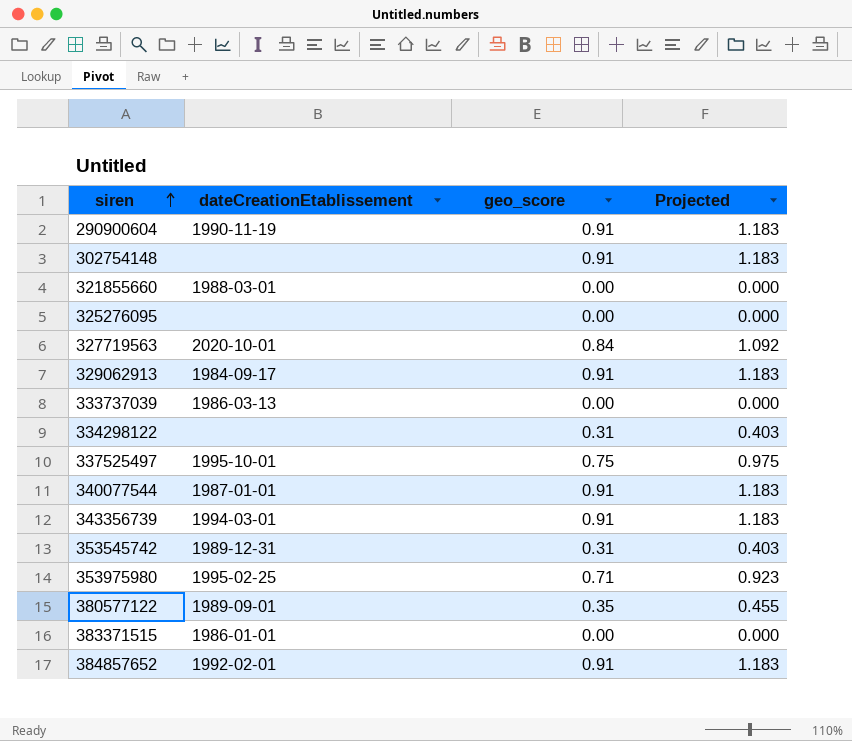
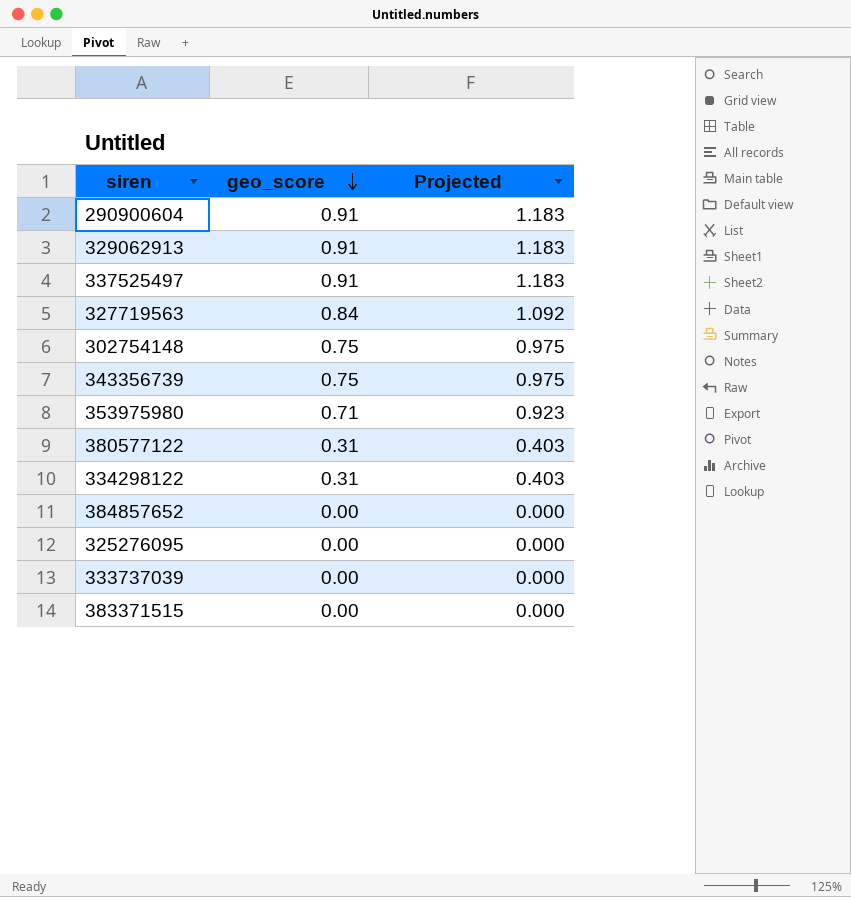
row order: siren ascending -> geo_score descending
column dateCreationEtablissement | position: 2 -> none
row 321855660: 1988-03-01 | 0.00 | 0.000 -> none
row 340077544: 1987-01-01 | 0.91 | 1.183 -> none
row 353545742: 1989-12-31 | 0.31 | 0.403 -> none
337525497 | geo_score: 0.75 -> 0.91
337525497 | Projected: 0.975 -> 1.183
302754148 | geo_score: 0.91 -> 0.75
302754148 | Projected: 1.183 -> 0.975
343356739 | geo_score: 0.91 -> 0.75
343356739 | Projected: 1.183 -> 0.975
380577122 | geo_score: 0.35 -> 0.31
380577122 | Projected: 0.455 -> 0.403
384857652 | geo_score: 0.91 -> 0.00
384857652 | Projected: 1.183 -> 0.000

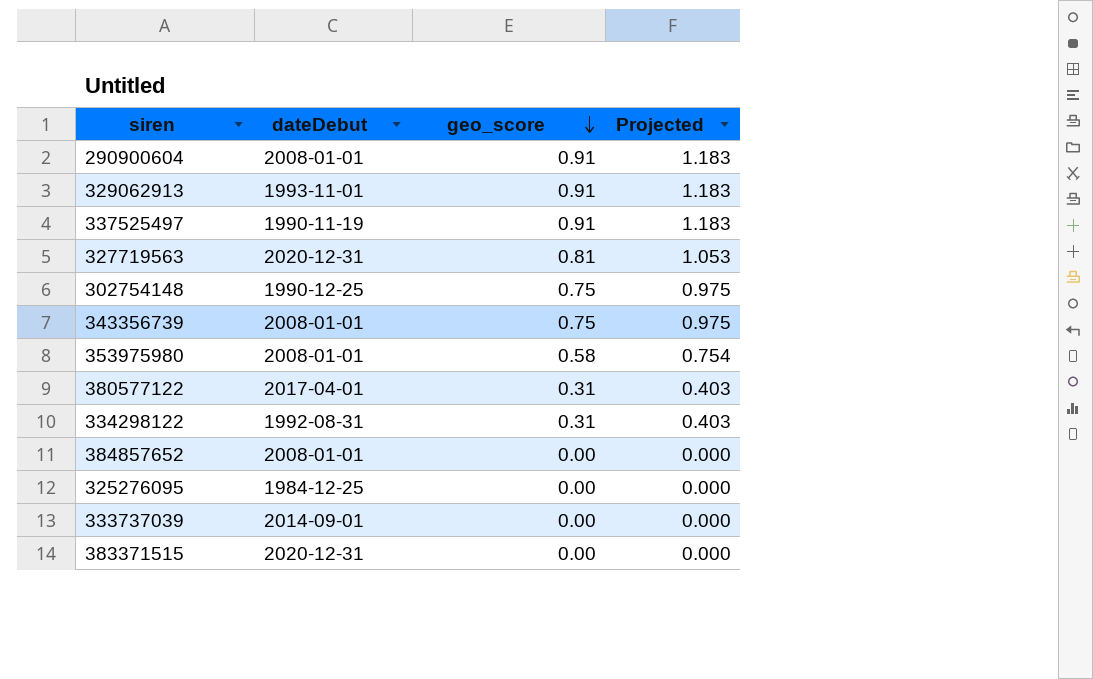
column dateDebut | position: none -> 2
327719563 | geo_score: 0.84 -> 0.81
327719563 | Projected: 1.092 -> 1.053
353975980 | geo_score: 0.71 -> 0.58
353975980 | Projected: 0.923 -> 0.754

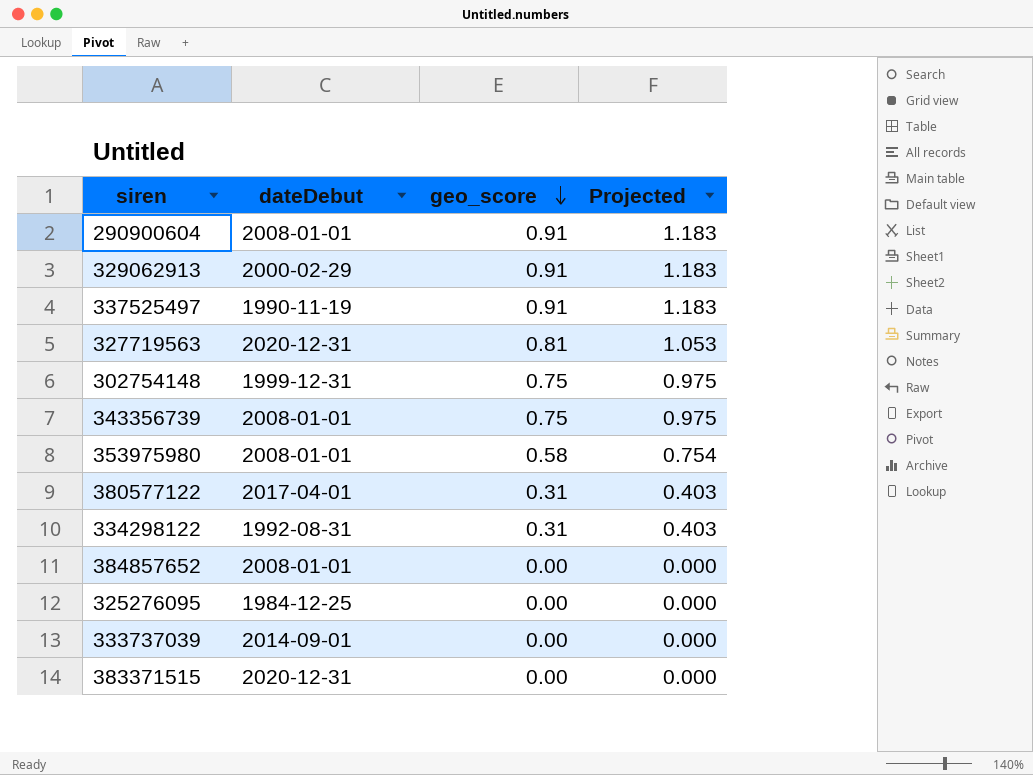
329062913 | dateDebut: 1993-11-01 -> 2000-02-29
302754148 | dateDebut: 1990-12-25 -> 1999-12-31

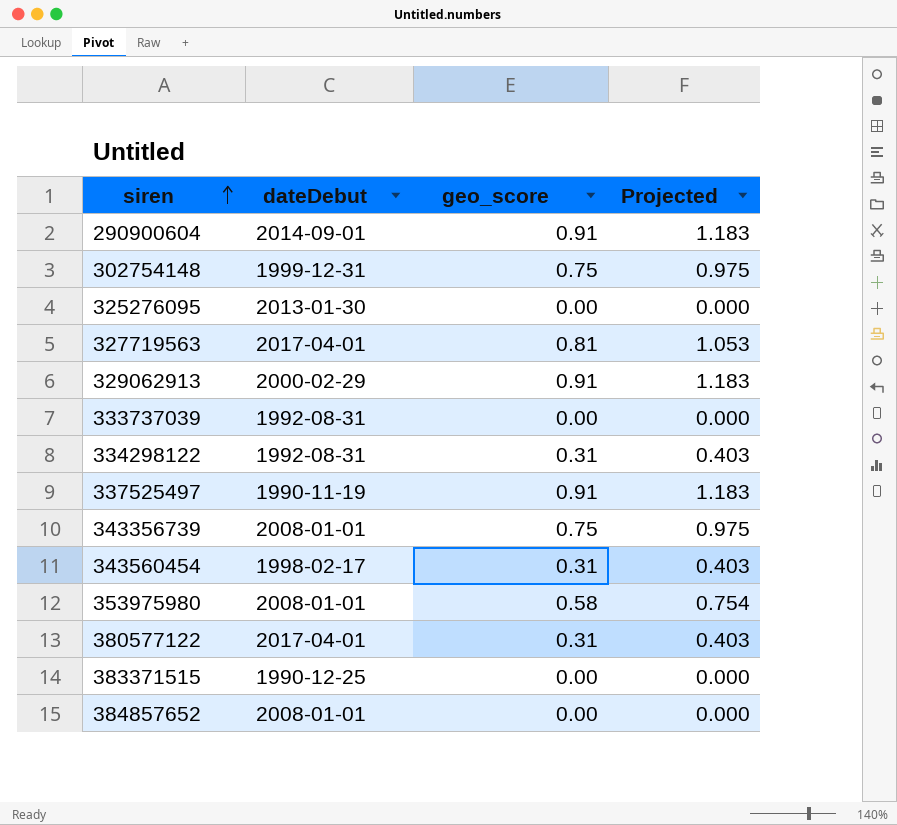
row order: geo_score descending -> siren ascending
290900604 | dateDebut: 2008-01-01 -> 2014-09-01
325276095 | dateDebut: 1984-12-25 -> 2013-01-30
327719563 | dateDebut: 2020-12-31 -> 2017-04-01
333737039 | dateDebut: 2014-09-01 -> 1992-08-31
row 343560454: none -> 1998-02-17 | 0.31 | 0.403
383371515 | dateDebut: 2020-12-31 -> 1990-12-25

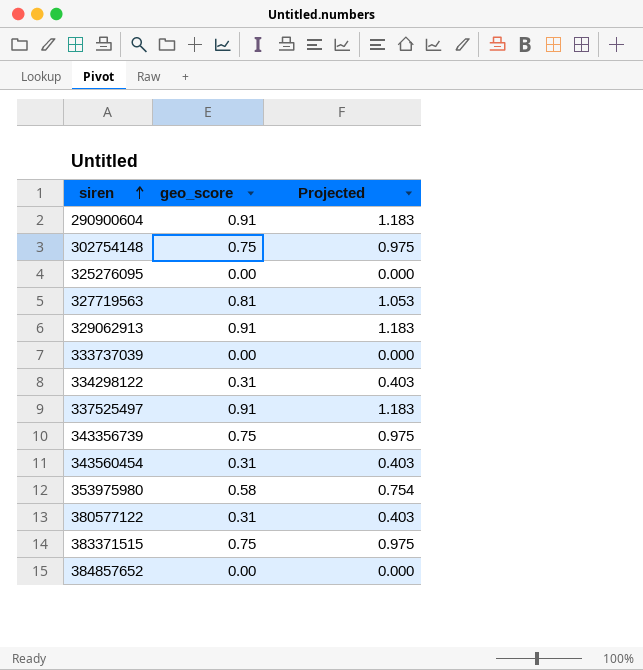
column dateDebut | position: 2 -> none
383371515 | geo_score: 0.00 -> 0.75
383371515 | Projected: 0.000 -> 0.975

